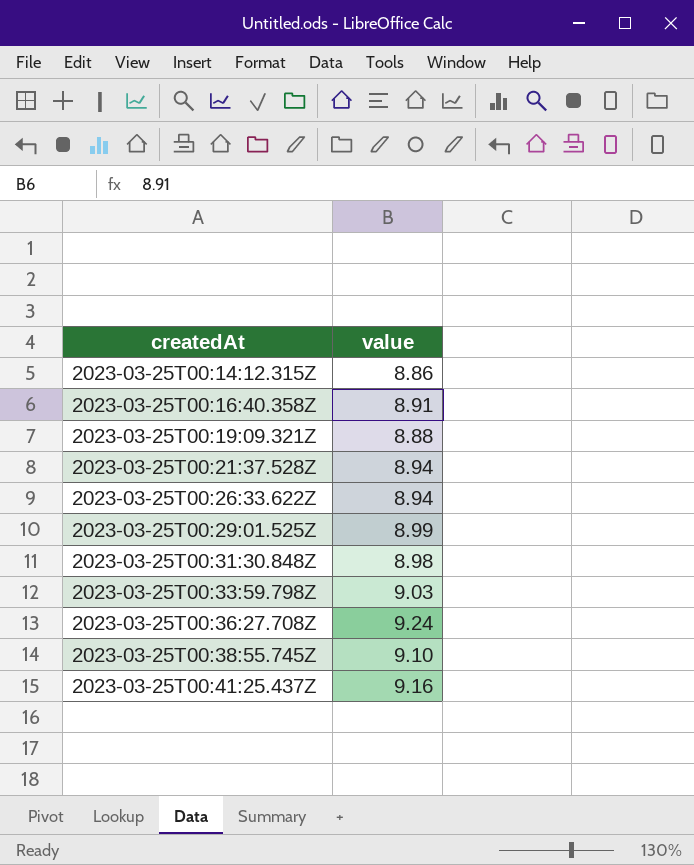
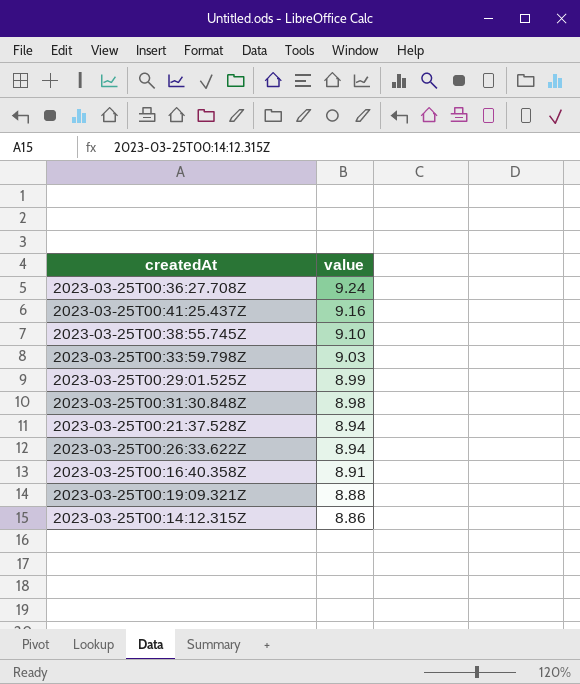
row order: createdAt ascending -> value descending

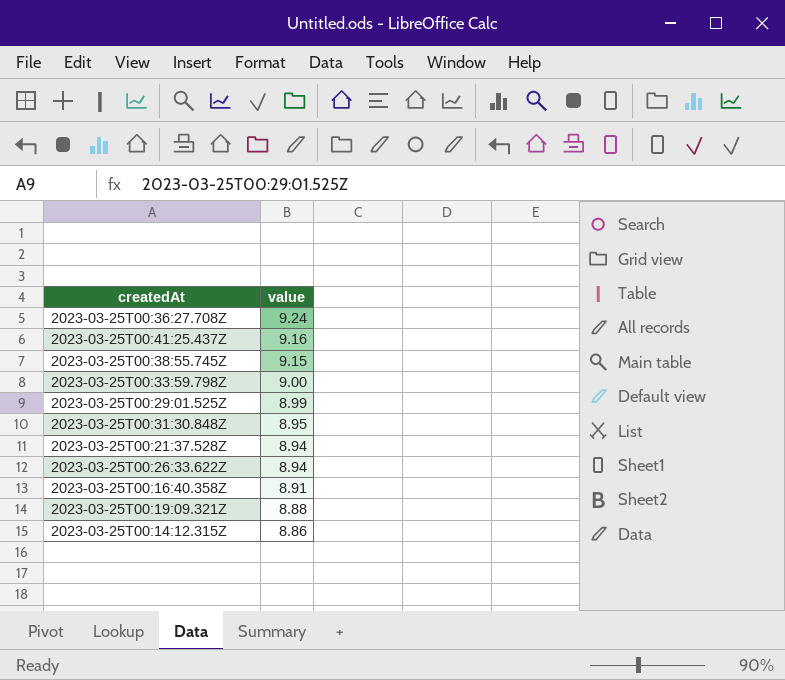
2023-03-25T00:38:55.745Z | value: 9.10 -> 9.15
2023-03-25T00:33:59.798Z | value: 9.03 -> 9.00
2023-03-25T00:31:30.848Z | value: 8.98 -> 8.95

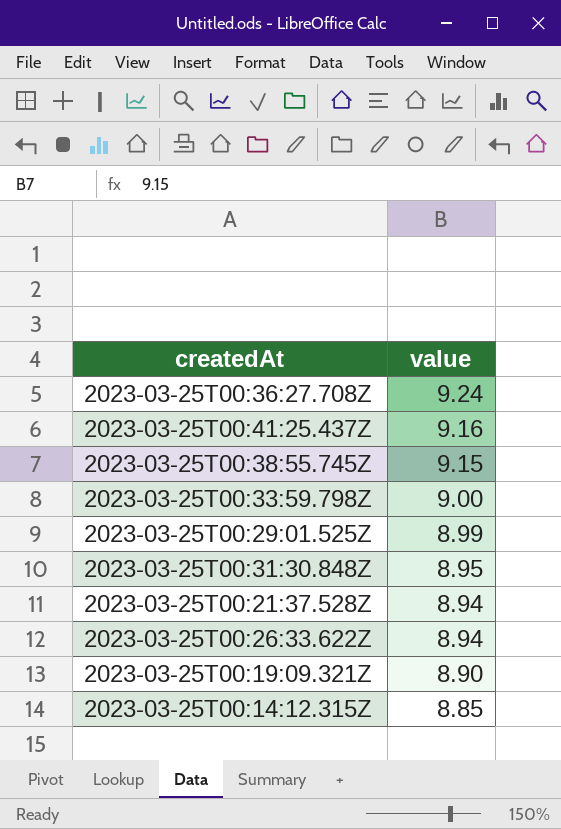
row 2023-03-25T00:16:40.358Z: 8.91 -> none
2023-03-25T00:19:09.321Z | value: 8.88 -> 8.90
2023-03-25T00:14:12.315Z | value: 8.86 -> 8.85

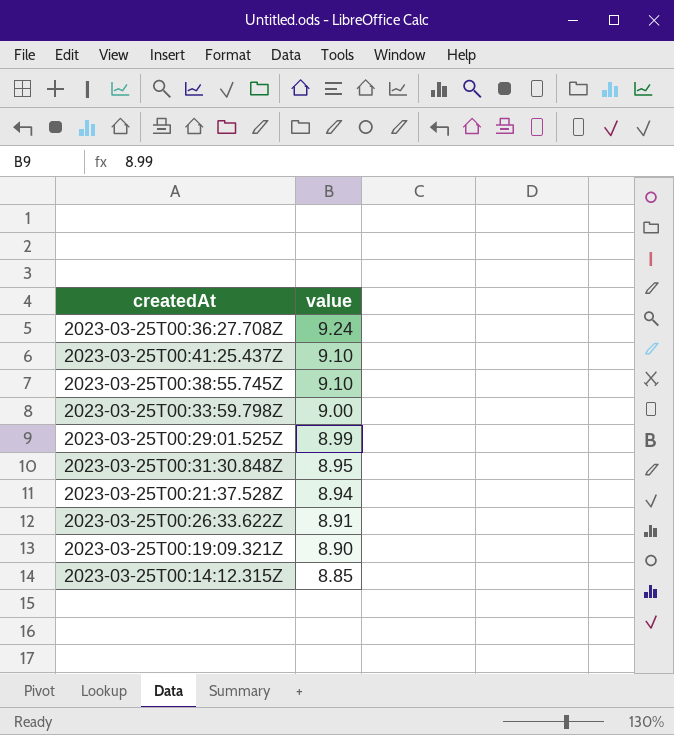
2023-03-25T00:41:25.437Z | value: 9.16 -> 9.10
2023-03-25T00:38:55.745Z | value: 9.15 -> 9.10
2023-03-25T00:26:33.622Z | value: 8.94 -> 8.91

